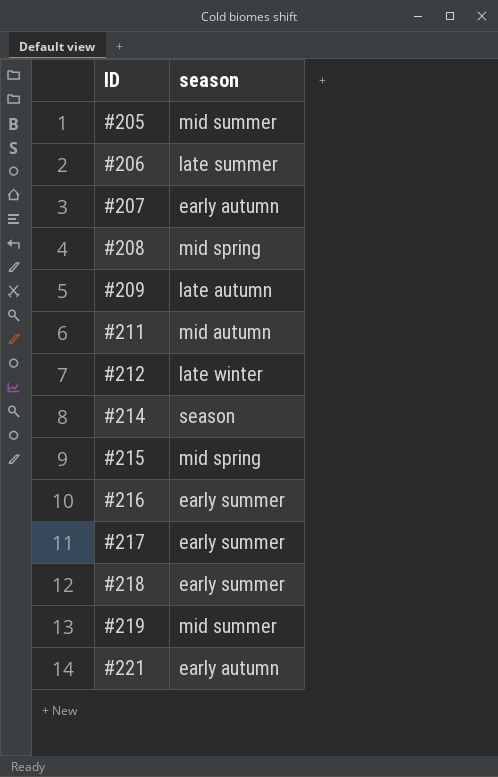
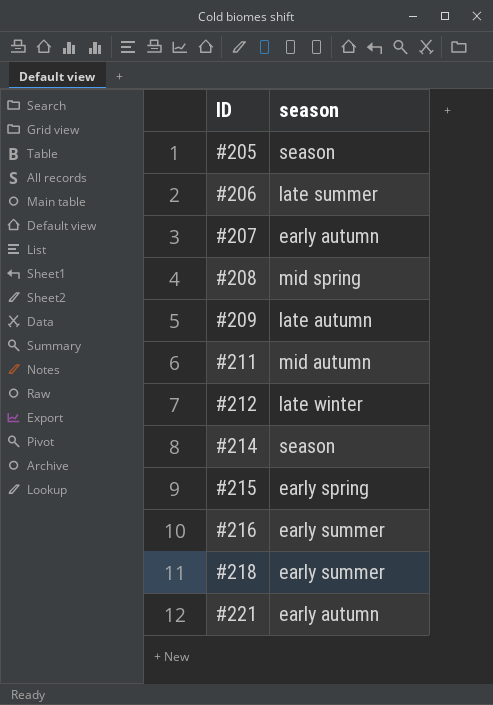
row #217: early summer -> none
row #219: mid summer -> none
#205 | season: mid summer -> season
#215 | season: mid spring -> early spring

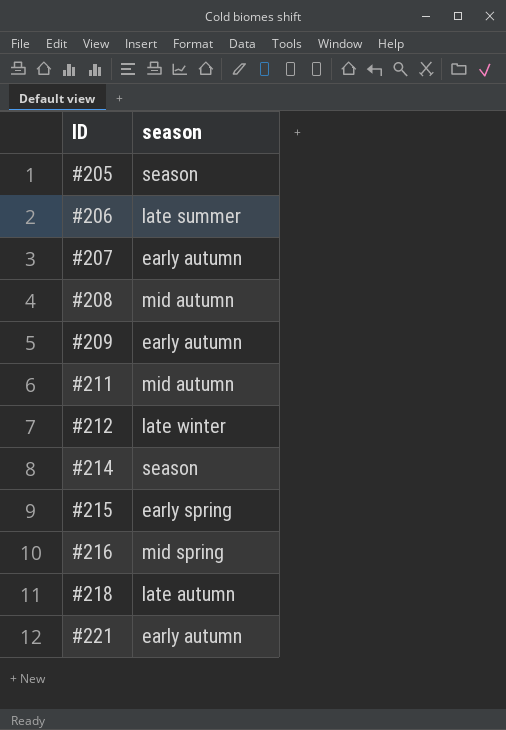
#208 | season: mid spring -> mid autumn
#209 | season: late autumn -> early autumn
#216 | season: early summer -> mid spring
#218 | season: early summer -> late autumn

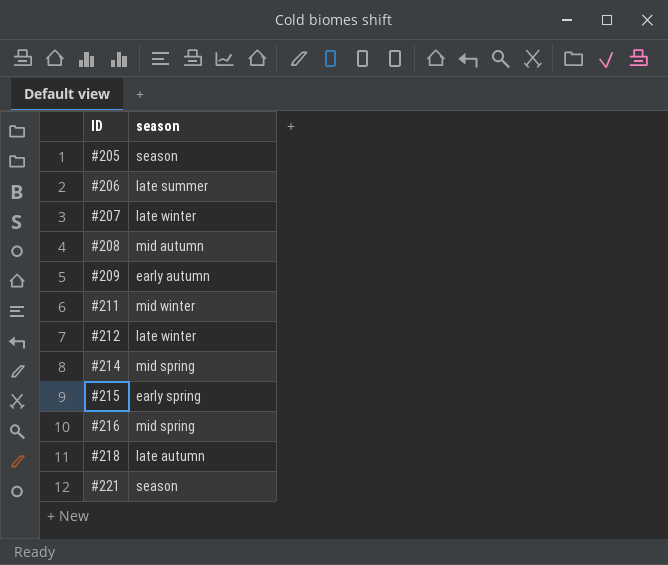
#207 | season: early autumn -> late winter
#211 | season: mid autumn -> mid winter
#214 | season: season -> mid spring
#221 | season: early autumn -> season

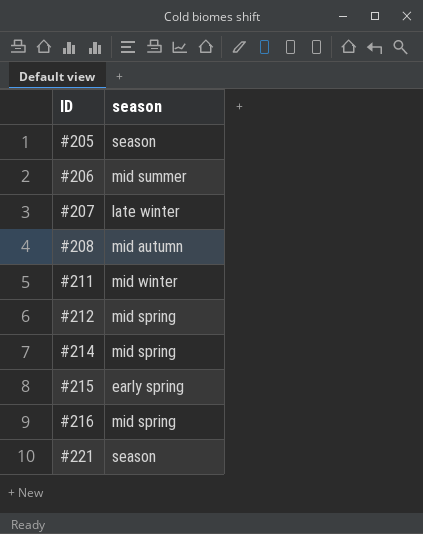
row #209: early autumn -> none
row #218: late autumn -> none
#206 | season: late summer -> mid summer
#212 | season: late winter -> mid spring

